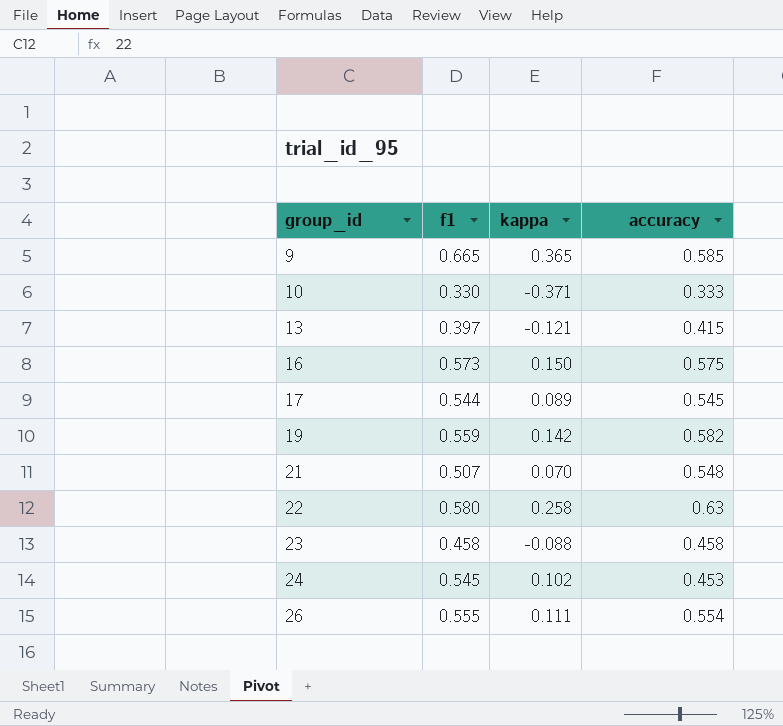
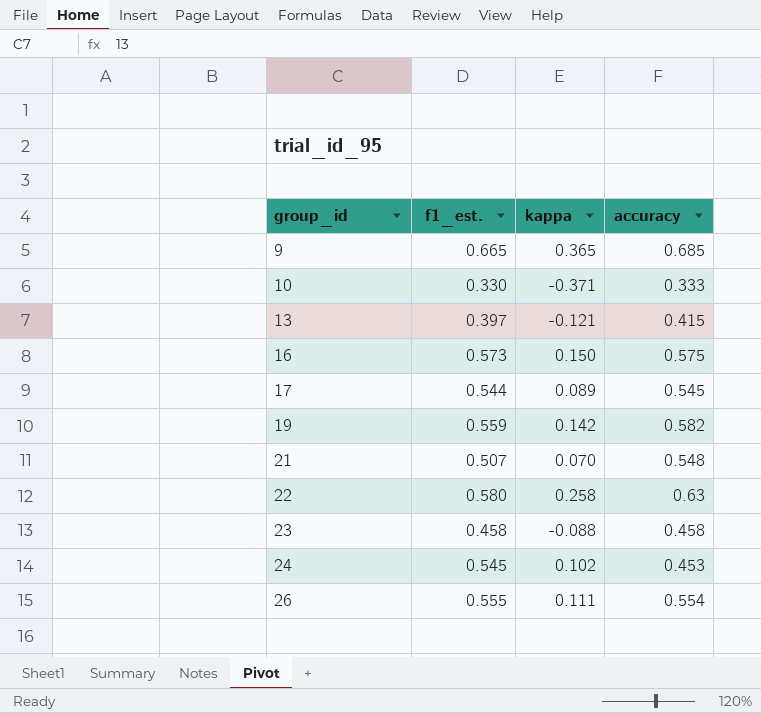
column name: f1 -> f1_est.
9 | accuracy: 0.585 -> 0.685

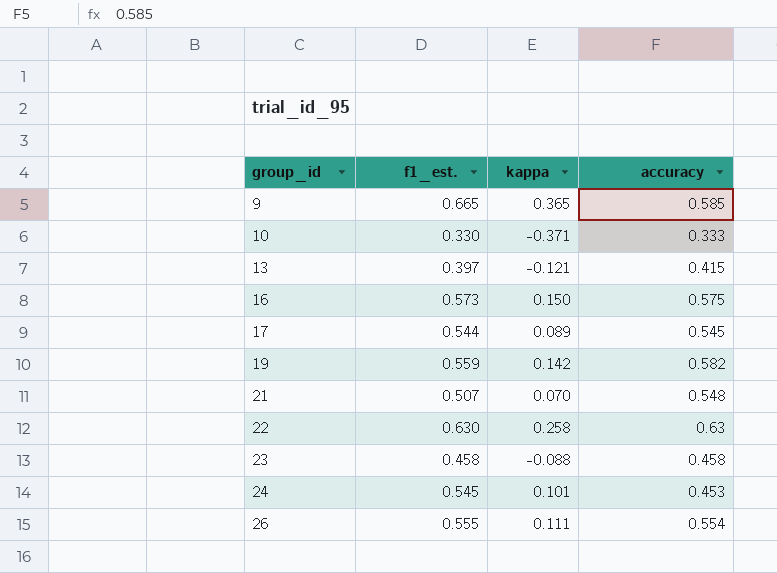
9 | accuracy: 0.685 -> 0.585
22 | f1_est.: 0.580 -> 0.630
24 | kappa: 0.102 -> 0.101

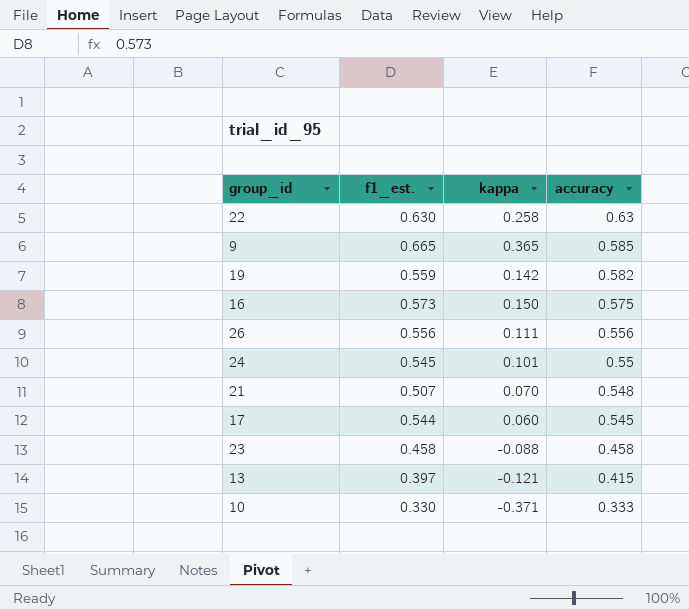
row order: group_id ascending -> accuracy descending
26 | f1_est.: 0.555 -> 0.556
26 | accuracy: 0.554 -> 0.556
24 | accuracy: 0.453 -> 0.55
17 | kappa: 0.089 -> 0.060

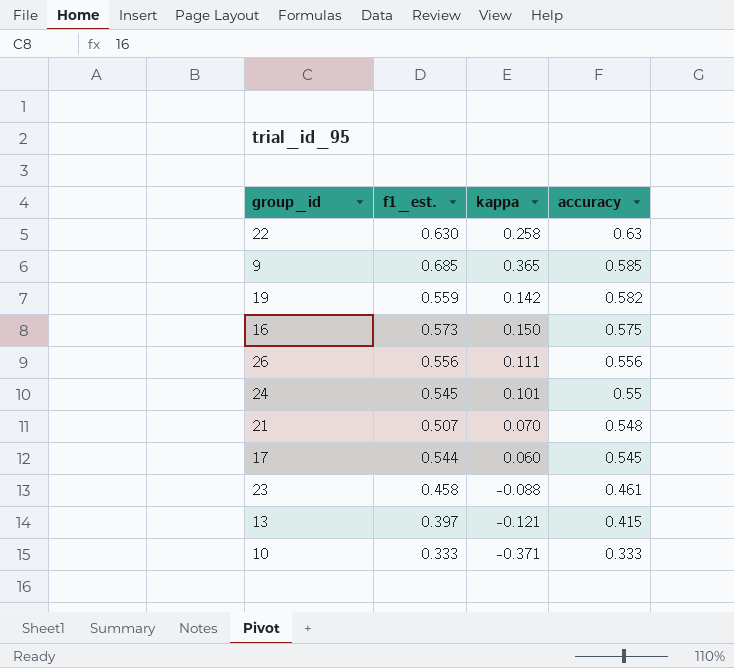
9 | f1_est.: 0.665 -> 0.685
23 | accuracy: 0.458 -> 0.461
10 | f1_est.: 0.330 -> 0.333

